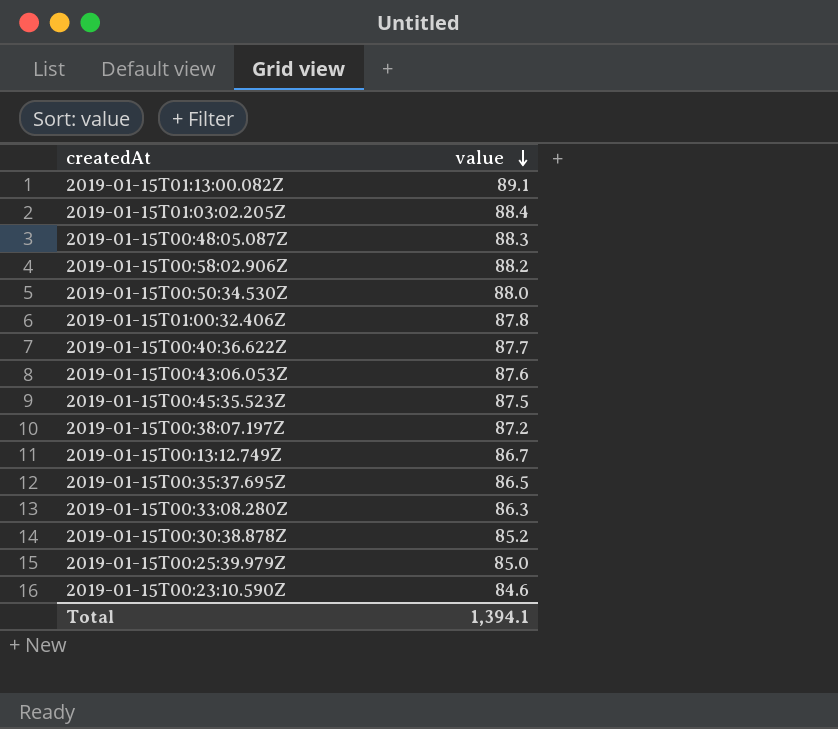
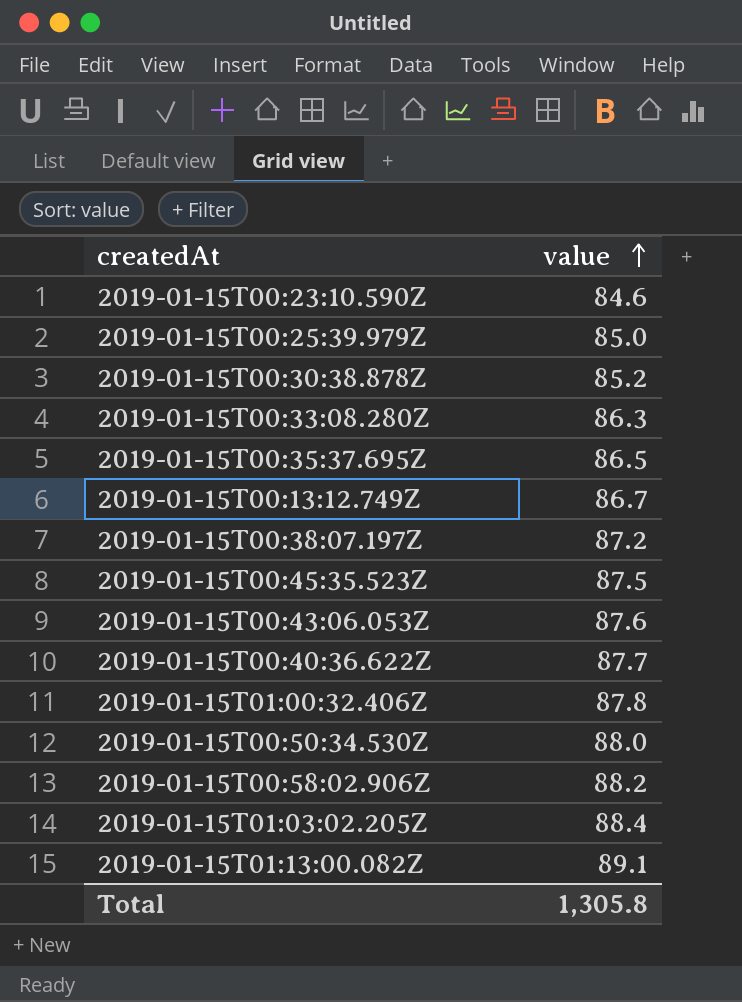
row order: value descending -> value ascending
row 2019-01-15T00:48:05.087Z: 88.3 -> none
Total | value: 1,394.1 -> 1,305.8

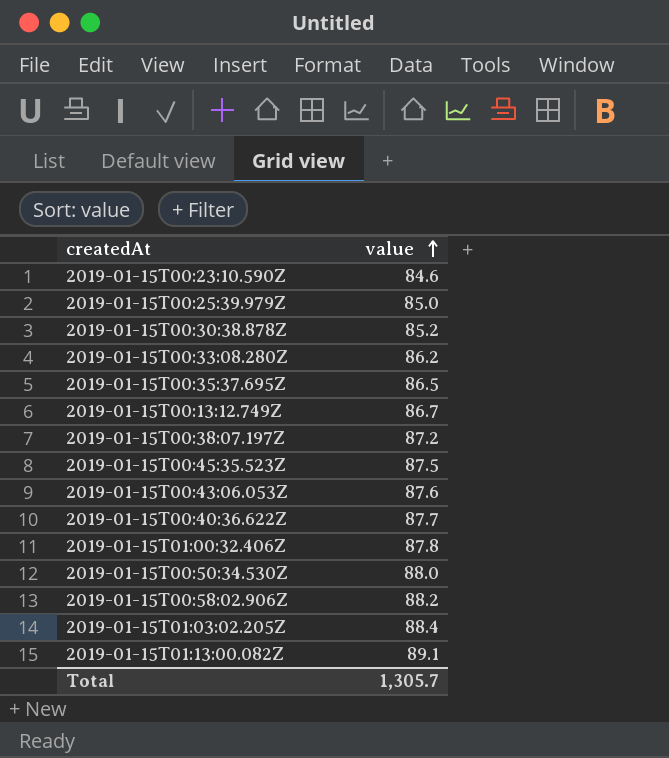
2019-01-15T00:33:08.280Z | value: 86.3 -> 86.2
Total | value: 1,305.8 -> 1,305.7

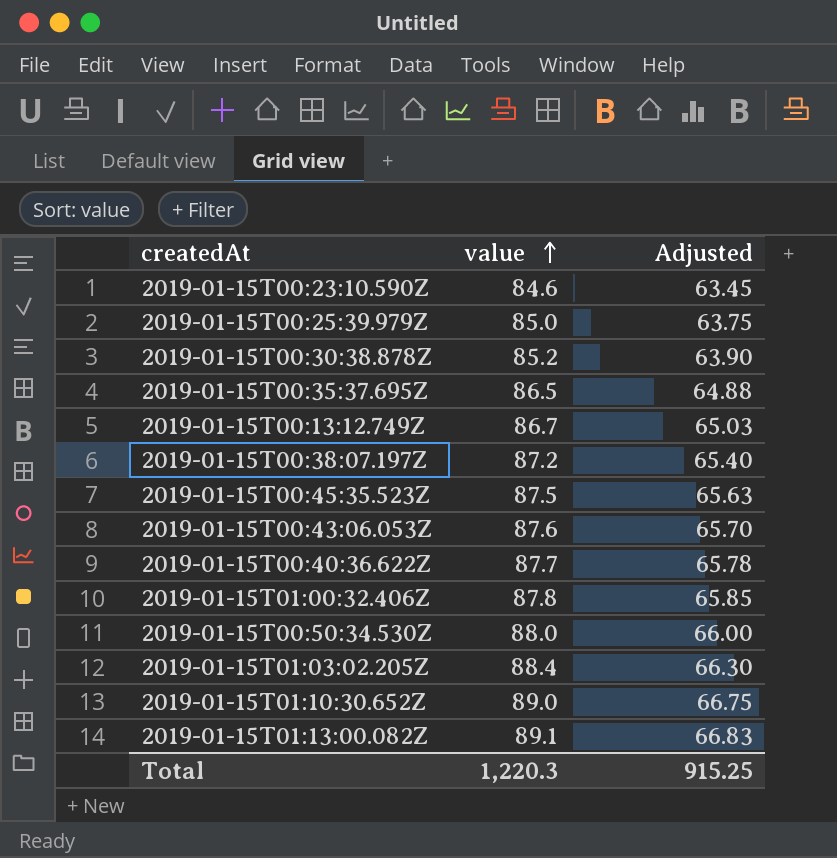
column Adjusted | formula: none -> [value] * 0.75
row 2019-01-15T00:33:08.280Z: 86.2 -> none
row 2019-01-15T00:58:02.906Z: 88.2 -> none
row 2019-01-15T01:10:30.652Z: none -> 89.0 | 66.75
Total | value: 1,305.7 -> 1,220.3

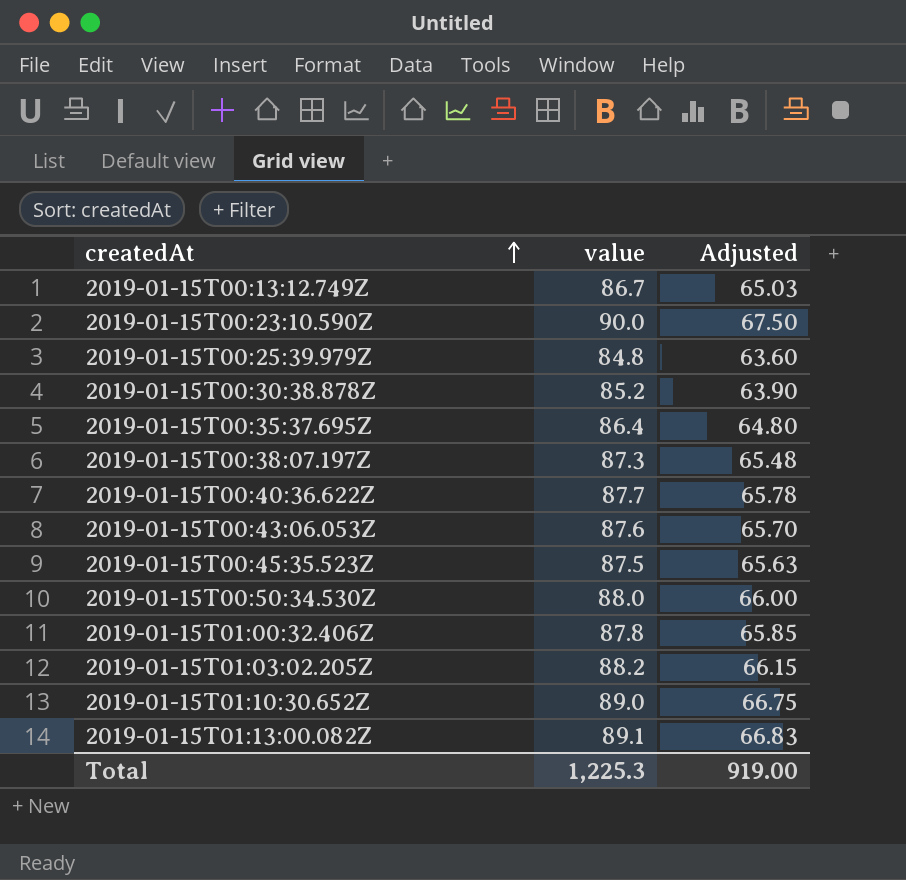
row order: value ascending -> createdAt ascending
2019-01-15T00:23:10.590Z | value: 84.6 -> 90.0
2019-01-15T00:23:10.590Z | Adjusted: 63.45 -> 67.50
2019-01-15T00:25:39.979Z | value: 85.0 -> 84.8
2019-01-15T00:25:39.979Z | Adjusted: 63.75 -> 63.60
2019-01-15T00:35:37.695Z | value: 86.5 -> 86.4
2019-01-15T00:35:37.695Z | Adjusted: 64.88 -> 64.80
2019-01-15T00:38:07.197Z | value: 87.2 -> 87.3
2019-01-15T00:38:07.197Z | Adjusted: 65.40 -> 65.48
2019-01-15T01:03:02.205Z | value: 88.4 -> 88.2
2019-01-15T01:03:02.205Z | Adjusted: 66.30 -> 66.15
Total | value: 1,220.3 -> 1,225.3
Total | Adjusted: 915.25 -> 919.00

